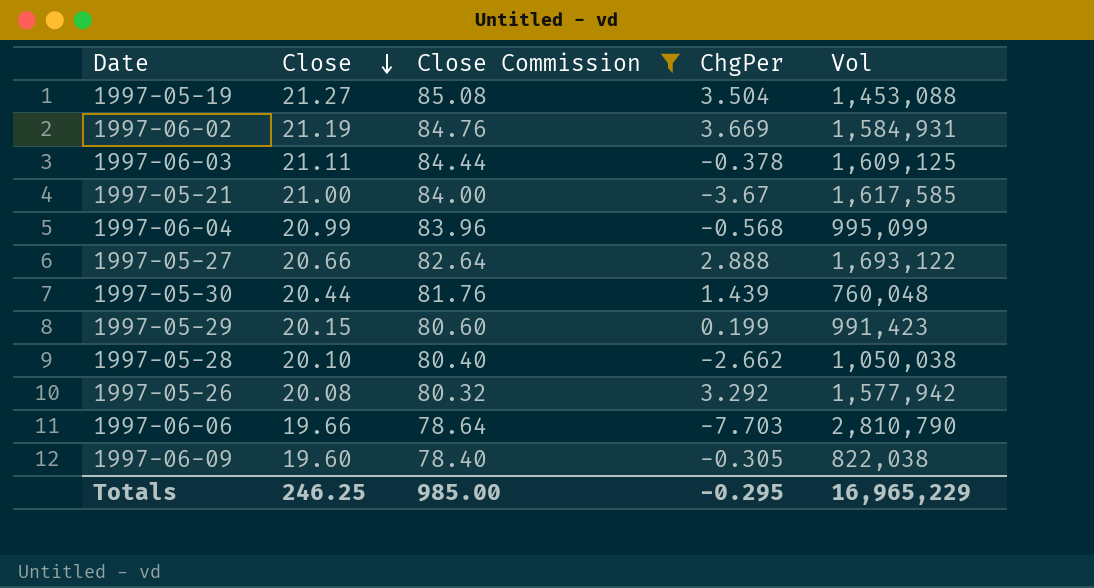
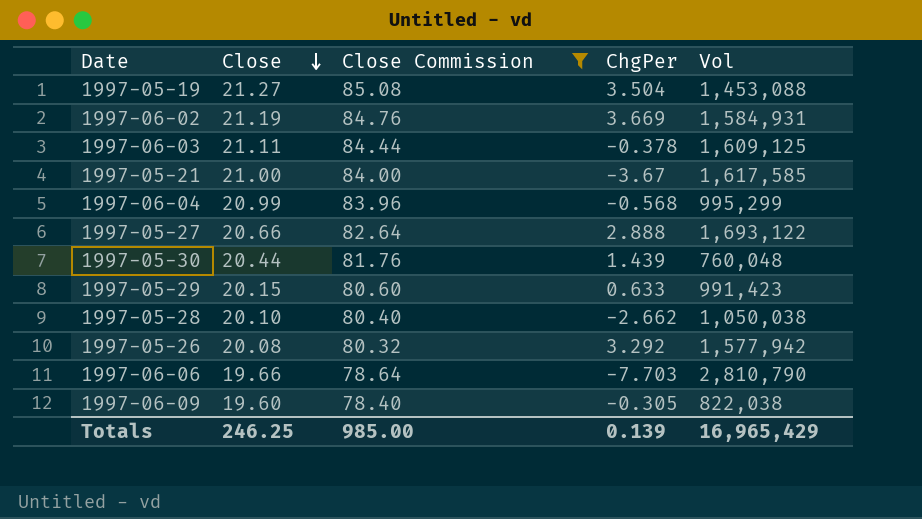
1997-06-04 | Vol: 995,099 -> 995,299
1997-05-29 | ChgPer: 0.199 -> 0.633
Totals | ChgPer: -0.295 -> 0.139
Totals | Vol: 16,965,229 -> 16,965,429

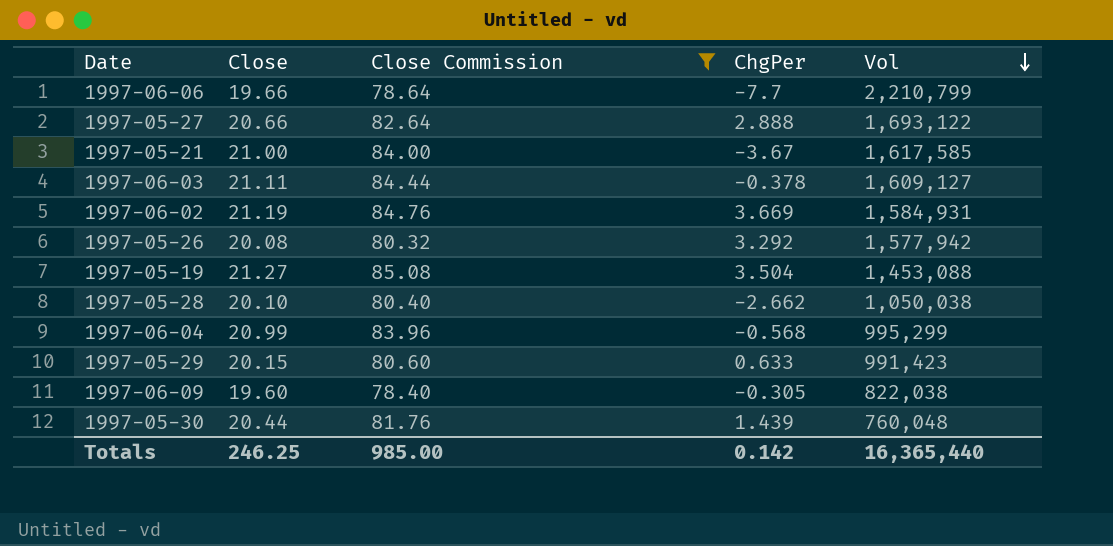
row order: Close descending -> Vol descending
1997-06-06 | ChgPer: -7.703 -> -7.7
1997-06-06 | Vol: 2,810,790 -> 2,210,799
1997-06-03 | Vol: 1,609,125 -> 1,609,127
Totals | ChgPer: 0.139 -> 0.142
Totals | Vol: 16,965,429 -> 16,365,440

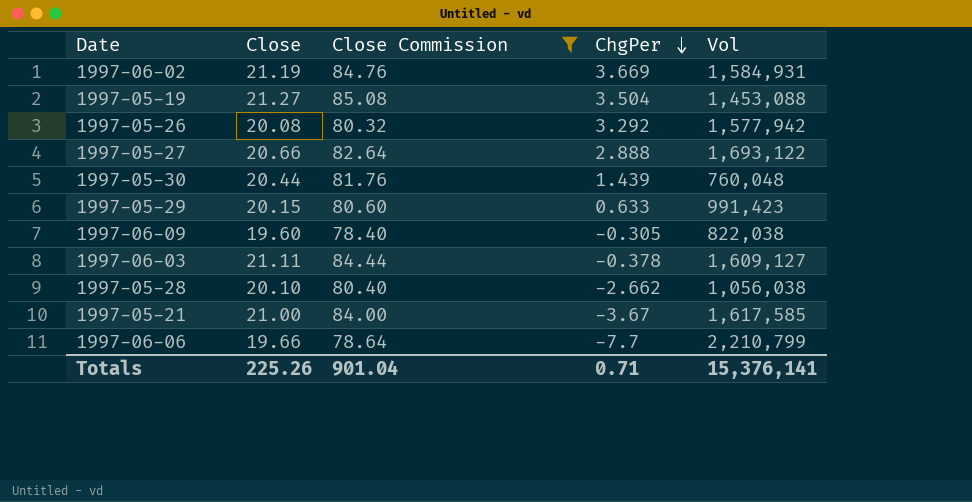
row order: Vol descending -> ChgPer descending
row 1997-06-04: 20.99 | 83.96 | -0.568 | 995,299 -> none
1997-05-28 | Vol: 1,050,038 -> 1,056,038
Totals | Close: 246.25 -> 225.26
Totals | Close Commission: 985.00 -> 901.04
Totals | ChgPer: 0.142 -> 0.71
Totals | Vol: 16,365,440 -> 15,376,141

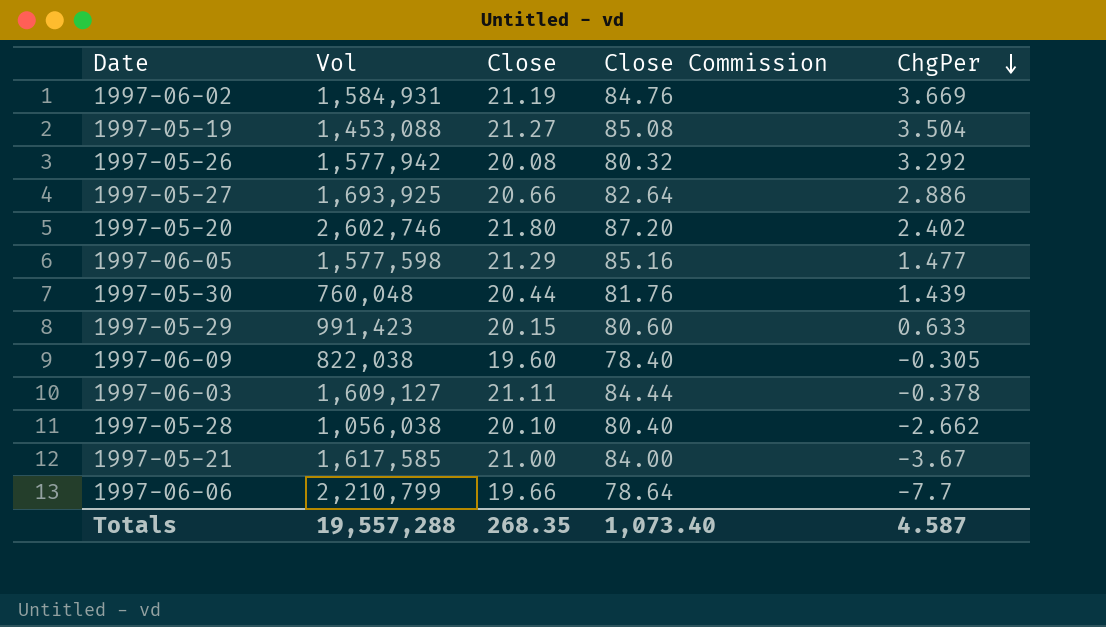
filter: Close Commission <= 85.08 -> none
column Vol | position: 5 -> 2
1997-05-27 | Vol: 1,693,122 -> 1,693,925
1997-05-27 | ChgPer: 2.888 -> 2.886
Totals | Vol: 15,376,141 -> 19,557,288
Totals | Close: 225.26 -> 268.35
Totals | Close Commission: 901.04 -> 1,073.40
Totals | ChgPer: 0.71 -> 4.587

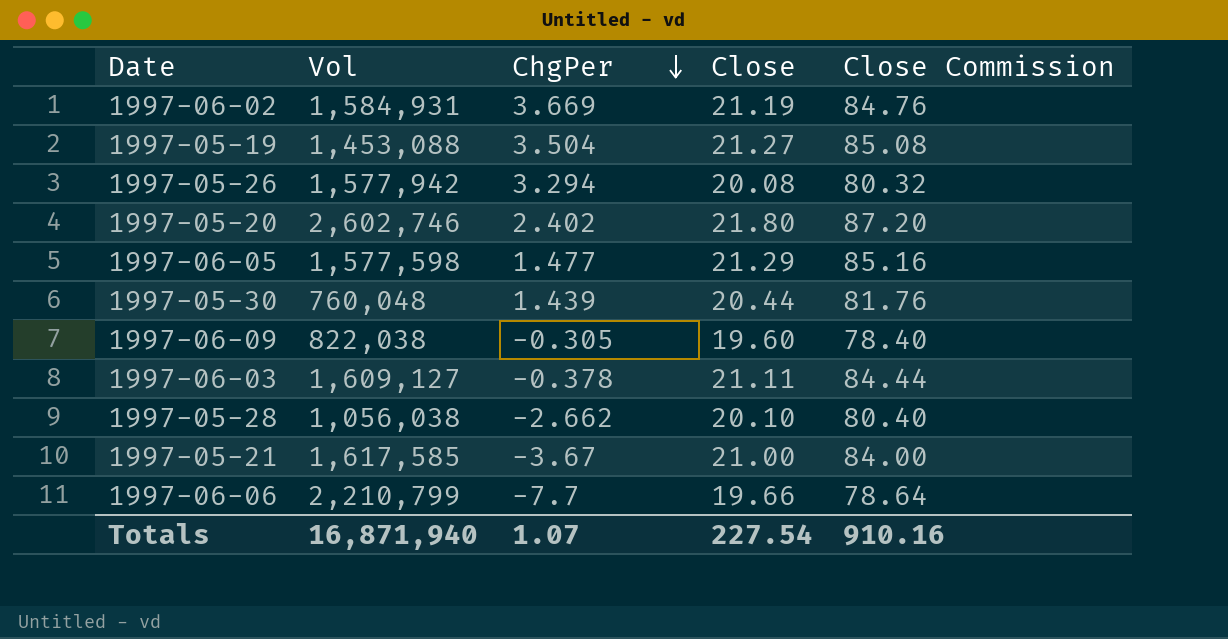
column ChgPer | position: 5 -> 3
row 1997-05-27: 1,693,925 | 20.66 | 82.64 | 2.886 -> none
row 1997-05-29: 991,423 | 20.15 | 80.60 | 0.633 -> none
1997-05-26 | ChgPer: 3.292 -> 3.294
Totals | Vol: 19,557,288 -> 16,871,940
Totals | ChgPer: 4.587 -> 1.07
Totals | Close: 268.35 -> 227.54
Totals | Close Commission: 1,073.40 -> 910.16

